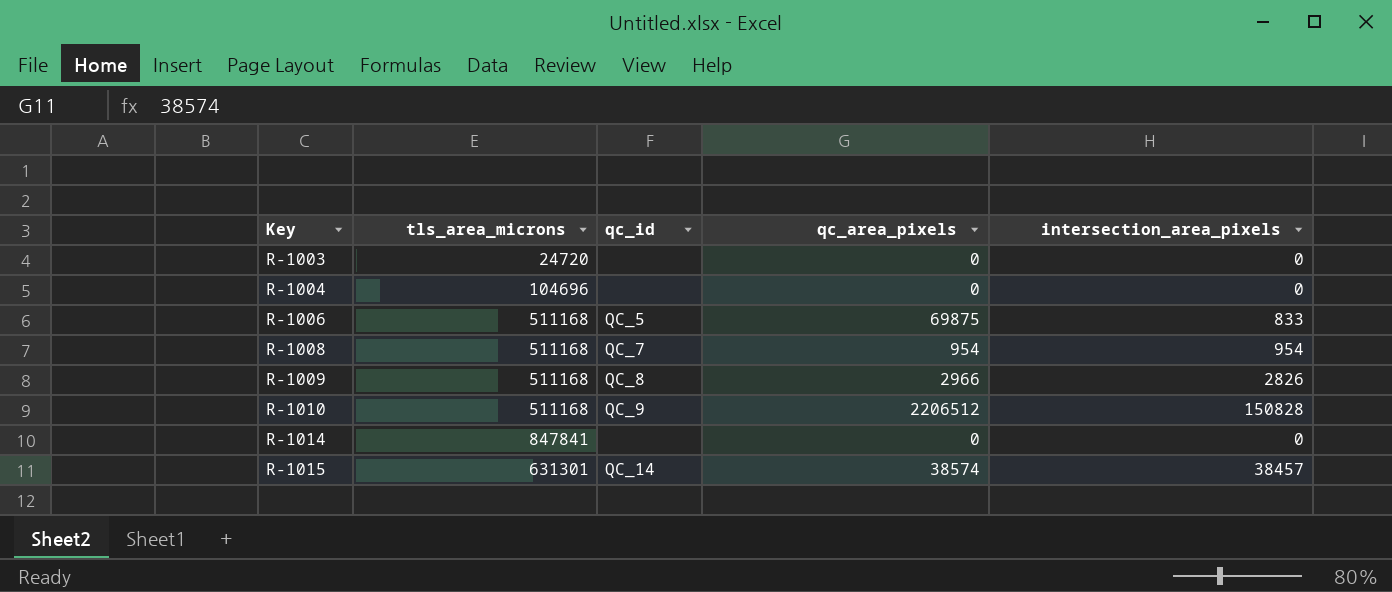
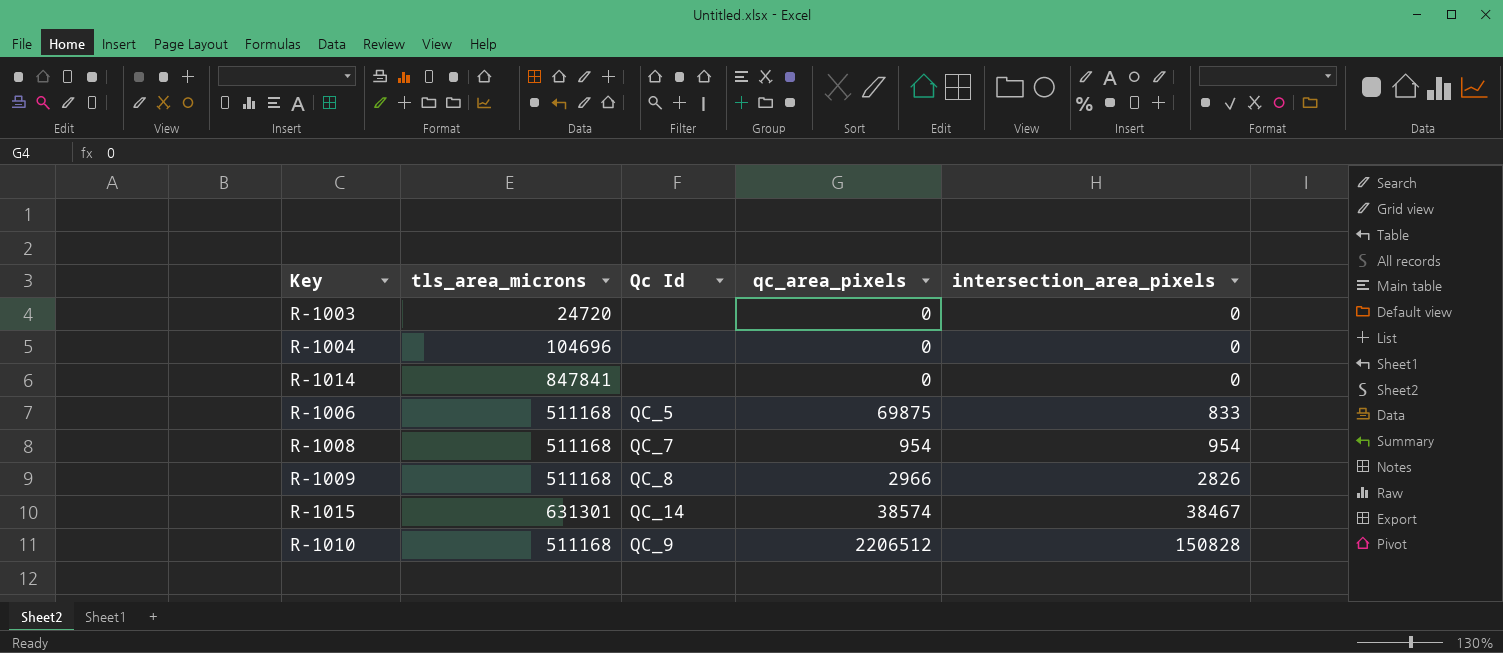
row order: Key ascending -> intersection_area_pixels ascending
column name: qc_id -> Qc Id
R-1015 | intersection_area_pixels: 38457 -> 38467

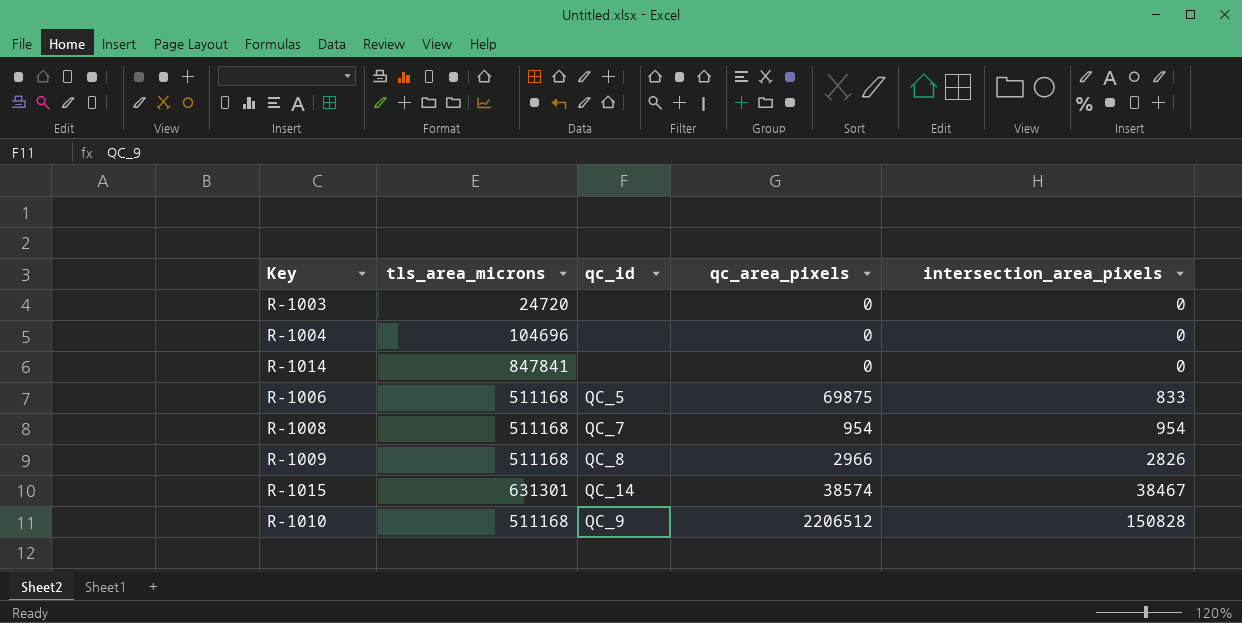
column name: Qc Id -> qc_id

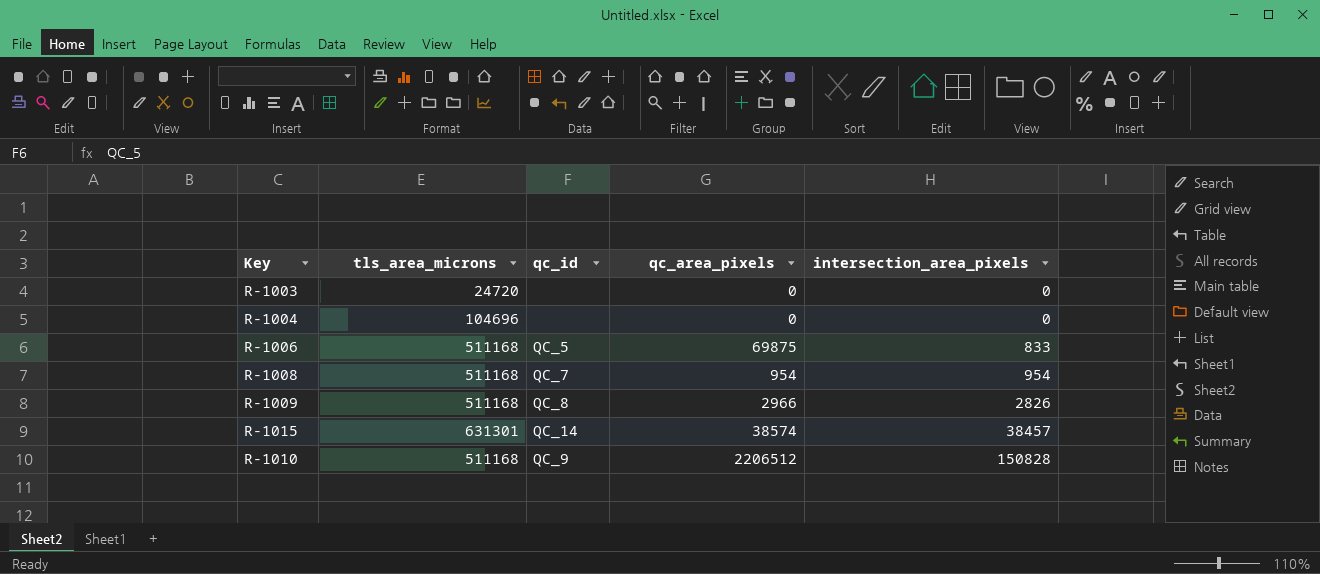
row R-1014: 847841 | none | 0 | 0 -> none
R-1015 | intersection_area_pixels: 38467 -> 38457

